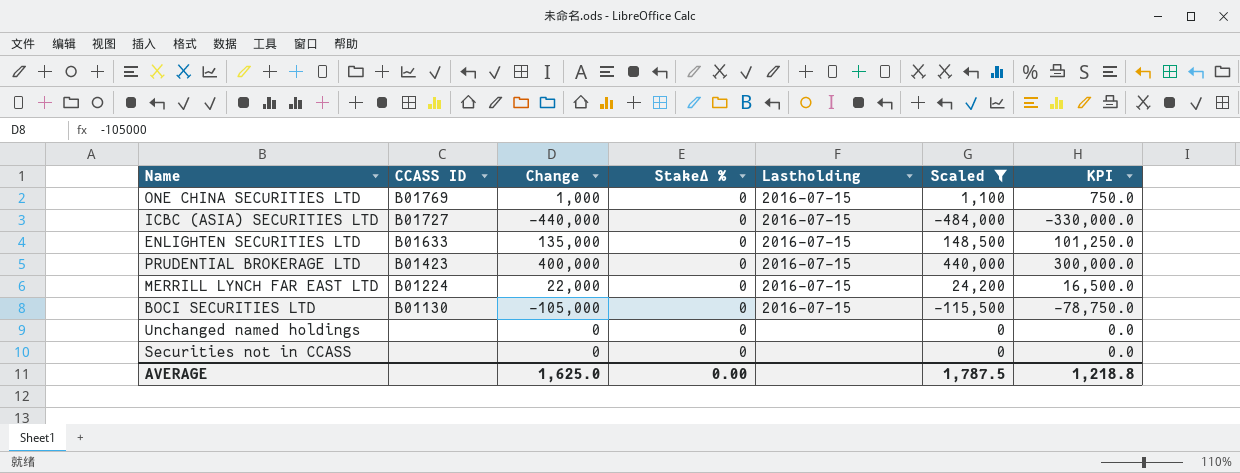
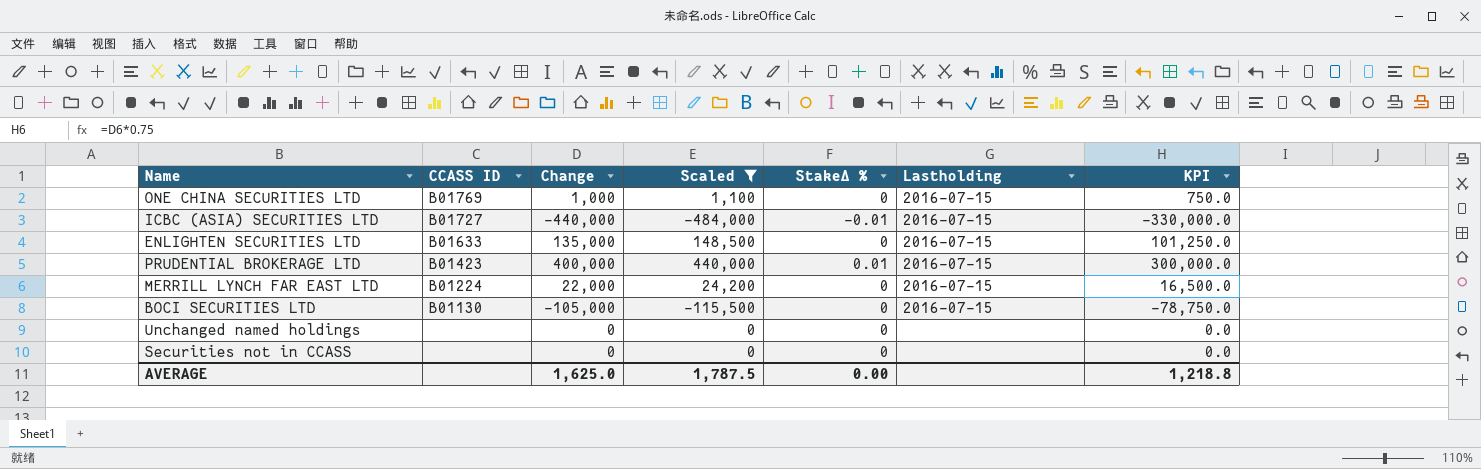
column Scaled | position: 6 -> 4
ICBC (ASIA) SECURITIES LTD | StakeΔ %: 0 -> -0.01
PRUDENTIAL BROKERAGE LTD | StakeΔ %: 0 -> 0.01

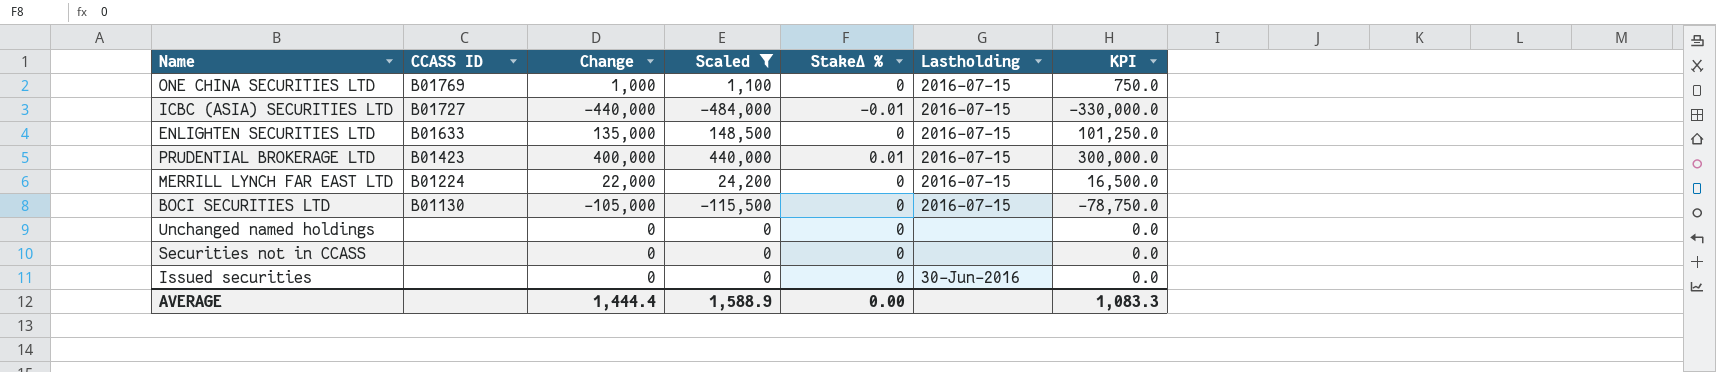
row Issued securities: none -> none | 0 | 0 | 0 | 30-Jun-2016 | 0.0
AVERAGE | Change: 1,625.0 -> 1,444.4
AVERAGE | Scaled: 1,787.5 -> 1,588.9
AVERAGE | KPI: 1,218.8 -> 1,083.3

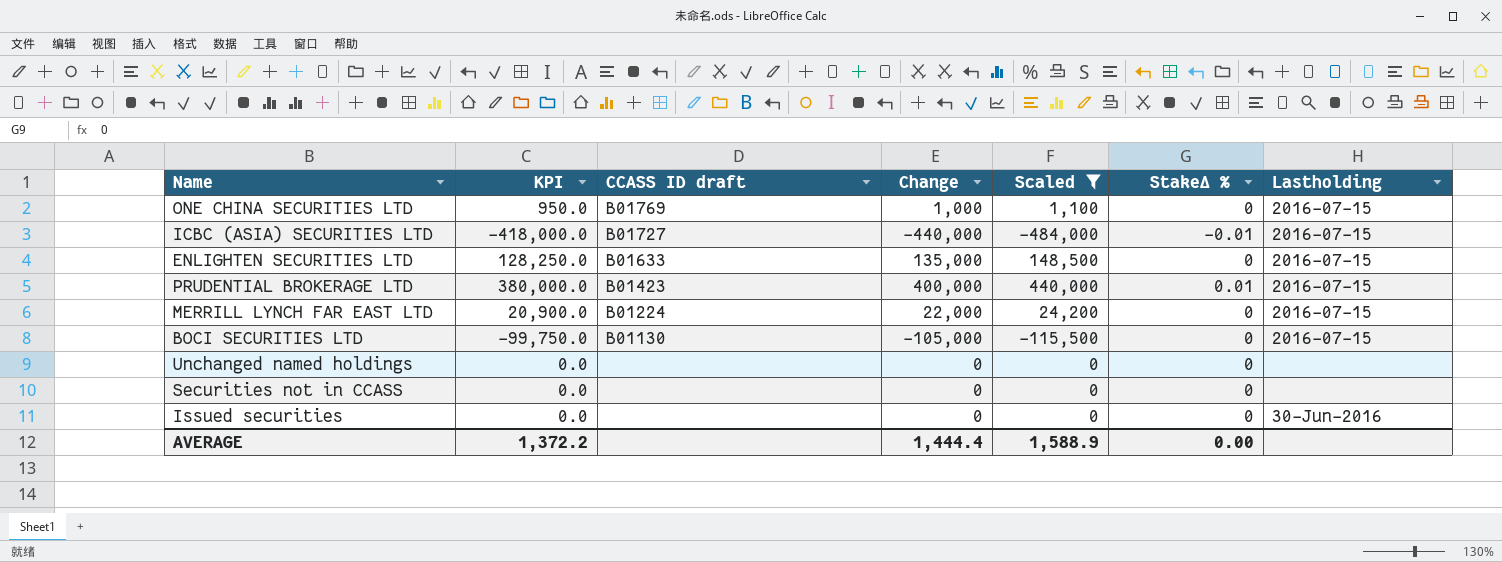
column KPI | formula: [Change] * 0.75 -> [Change] * 0.95
column KPI | position: 7 -> 2
column name: CCASS ID -> CCASS ID draft
AVERAGE | KPI: 1,083.3 -> 1,372.2

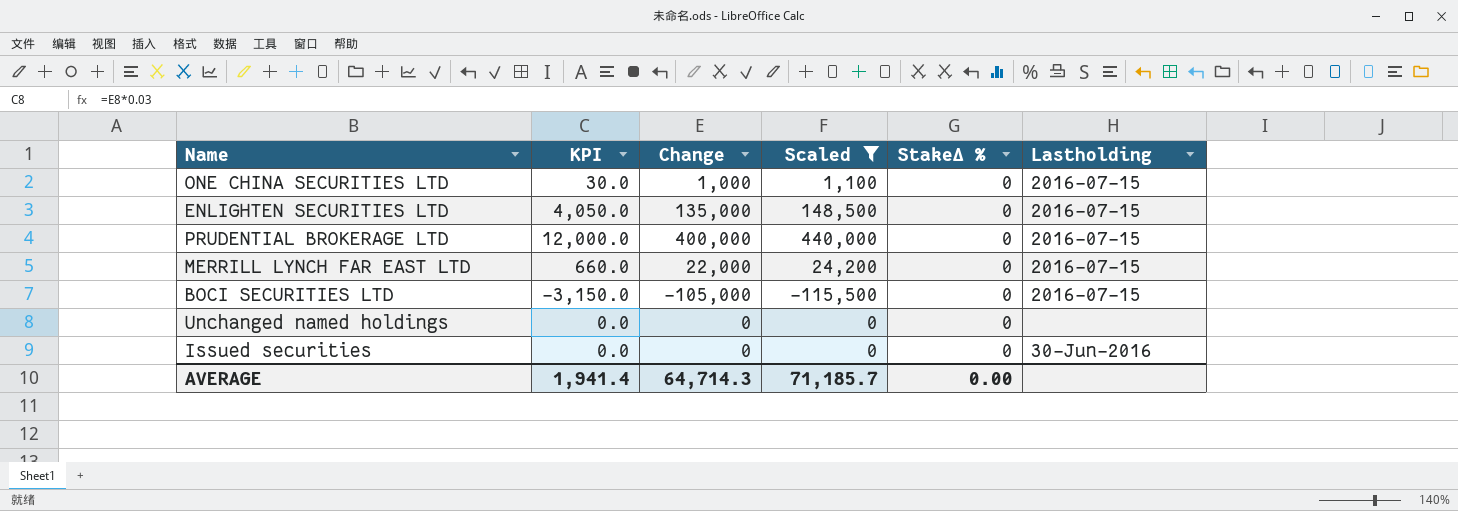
column CCASS ID draft | position: 3 -> none
column KPI | formula: [Change] * 0.95 -> [Change] * 0.03
row ICBC (ASIA) SECURITIES LTD: -418,000.0 | B01727 | -440,000 | -484,000 | -0.01 | 2016-07-15 -> none
row Securities not in CCASS: 0.0 | none | 0 | 0 | 0 | none -> none
PRUDENTIAL BROKERAGE LTD | StakeΔ %: 0.01 -> 0
AVERAGE | KPI: 1,372.2 -> 1,941.4
AVERAGE | Change: 1,444.4 -> 64,714.3
AVERAGE | Scaled: 1,588.9 -> 71,185.7

